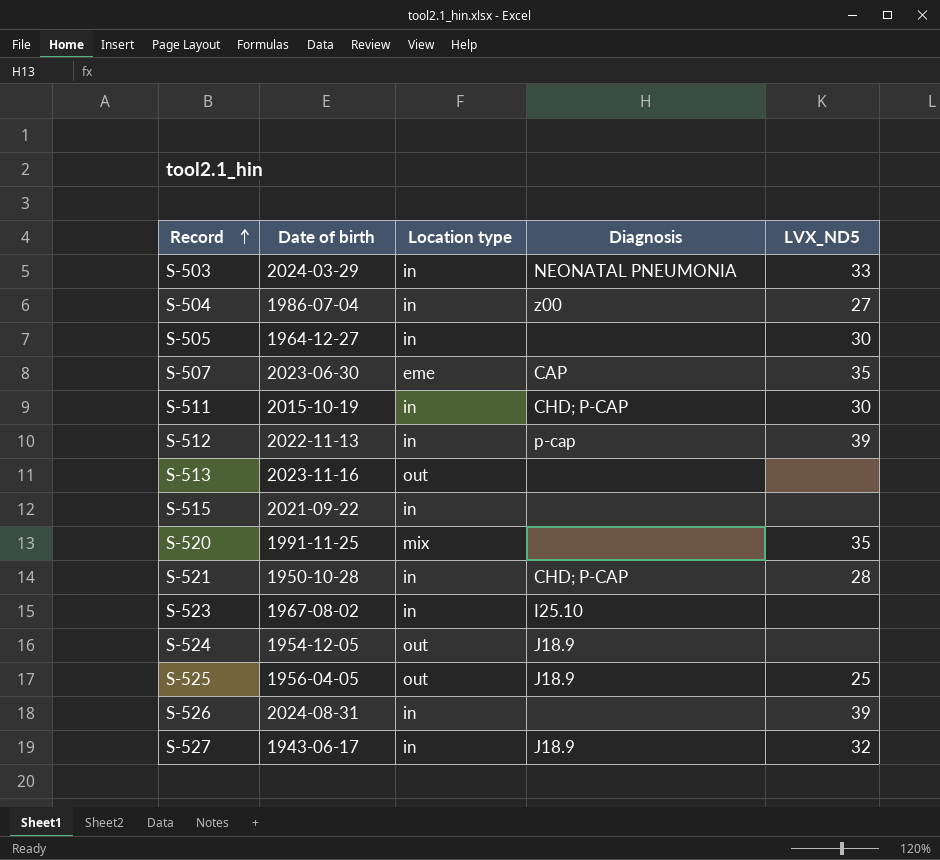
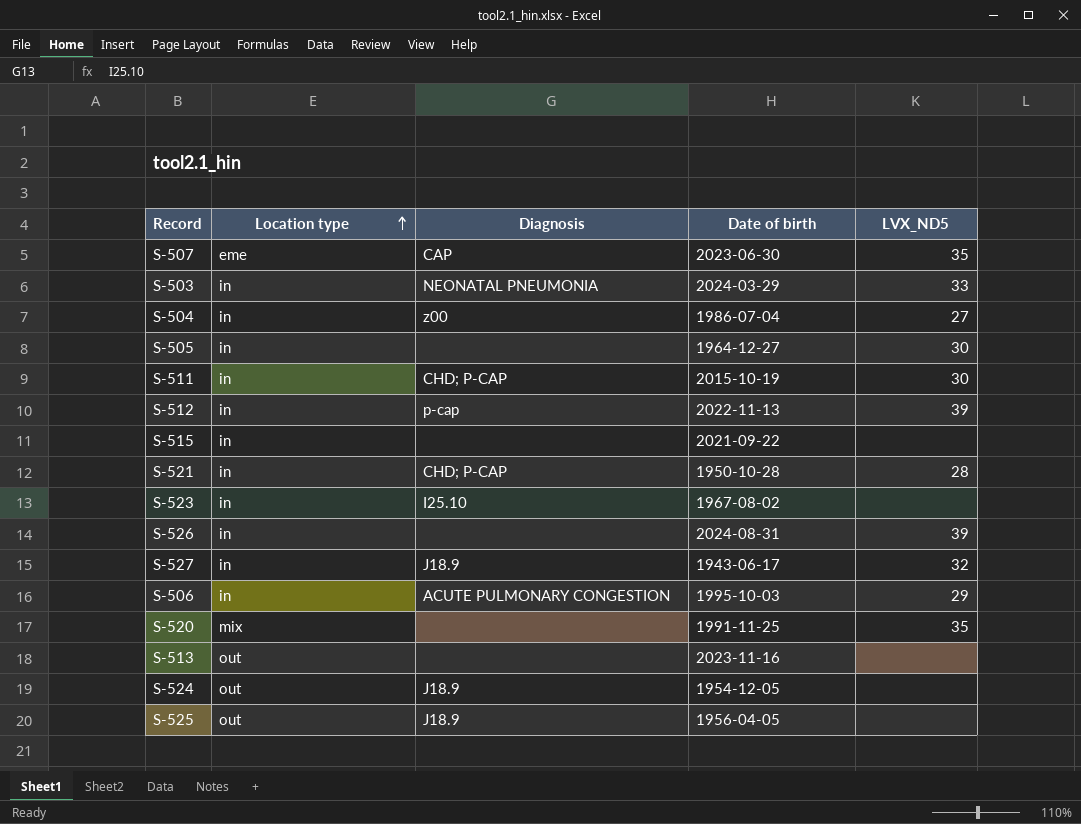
row order: Record ascending -> Location type ascending
column Date of birth | position: 2 -> 4
row S-506: none -> in | ACUTE PULMONARY CONGESTION | 1995-10-03 | 29
S-525 | LVX_ND5: 25 -> none

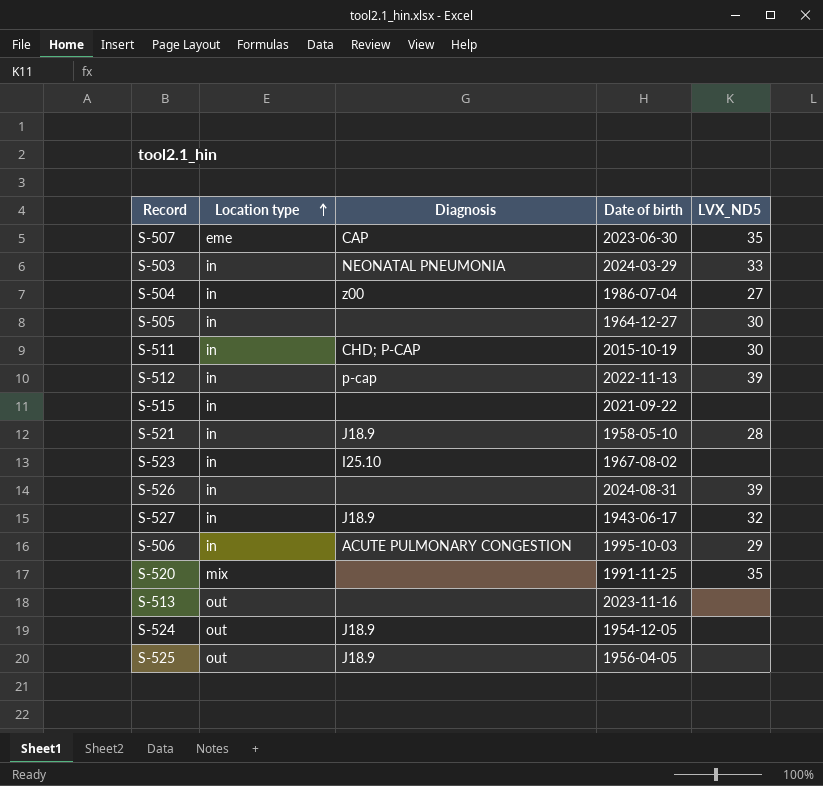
S-521 | Diagnosis: CHD; P-CAP -> J18.9
S-521 | Date of birth: 1950-10-28 -> 1958-05-10

